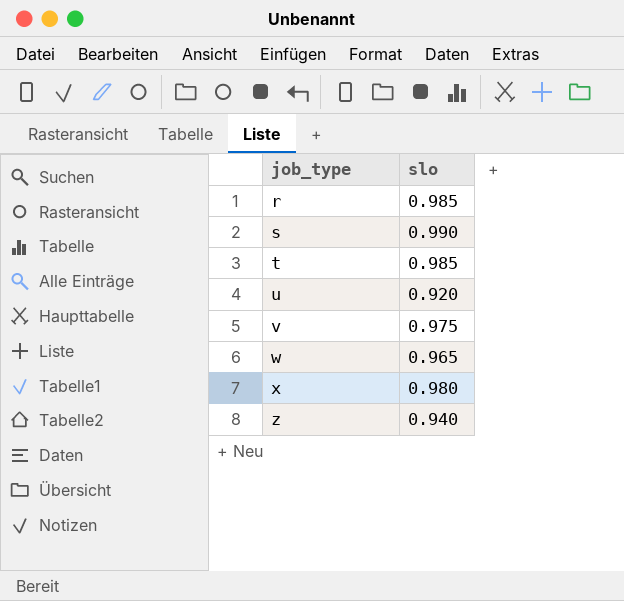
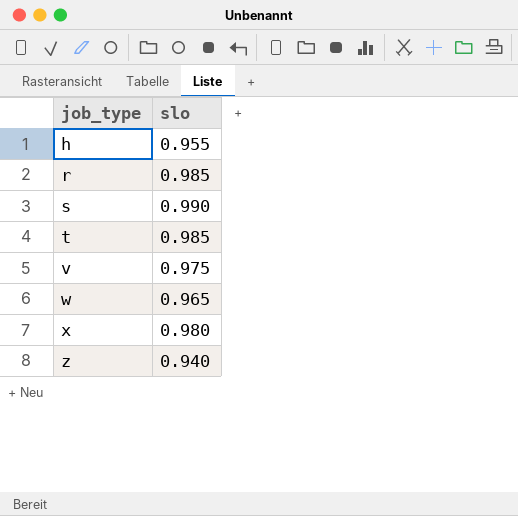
row u: 0.920 -> none
row h: none -> 0.955

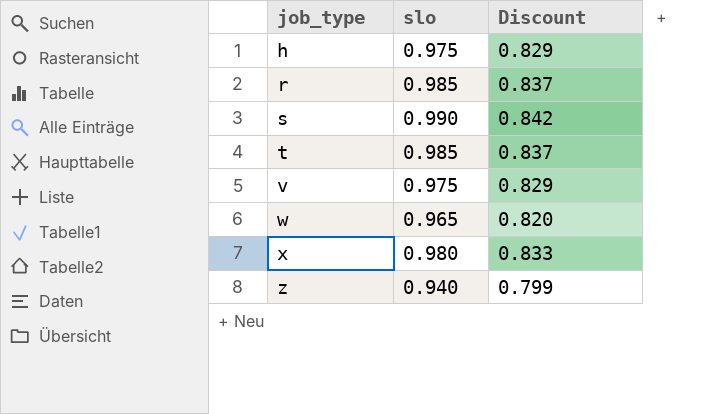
column Discount | formula: none -> [slo] * 0.85
h | slo: 0.955 -> 0.975

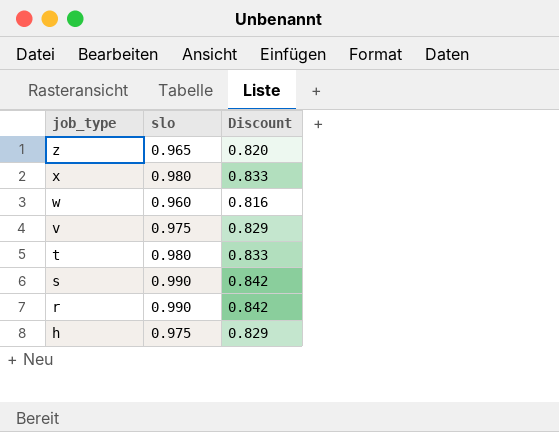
row order: job_type ascending -> job_type descending
z | slo: 0.940 -> 0.965
z | Discount: 0.799 -> 0.820
w | slo: 0.965 -> 0.960
w | Discount: 0.820 -> 0.816
t | slo: 0.985 -> 0.980
t | Discount: 0.837 -> 0.833
r | slo: 0.985 -> 0.990
r | Discount: 0.837 -> 0.842

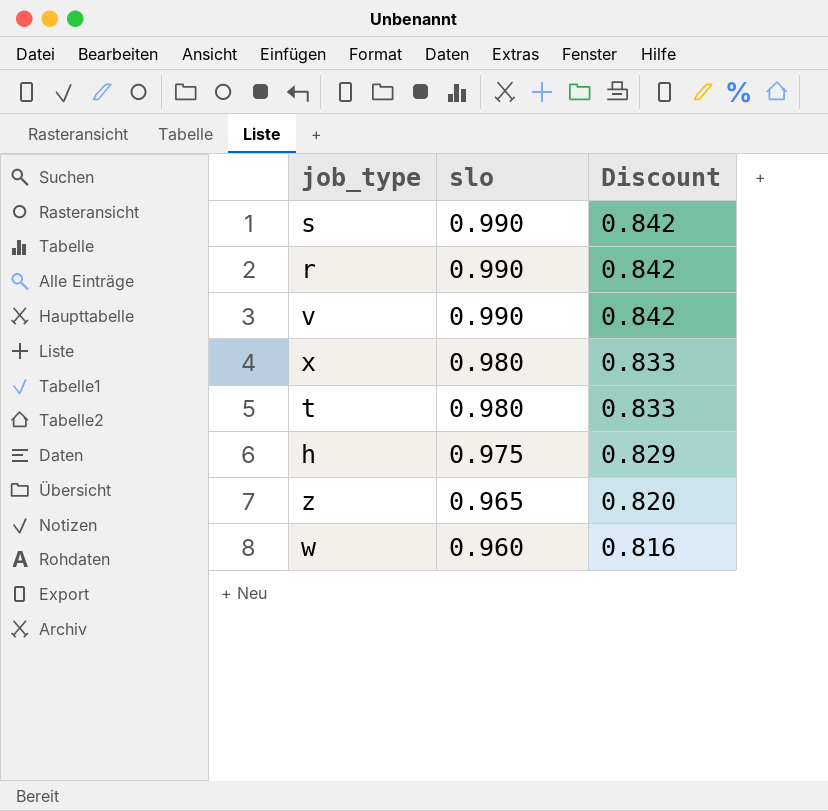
row order: job_type descending -> slo descending
v | slo: 0.975 -> 0.990
v | Discount: 0.829 -> 0.842

